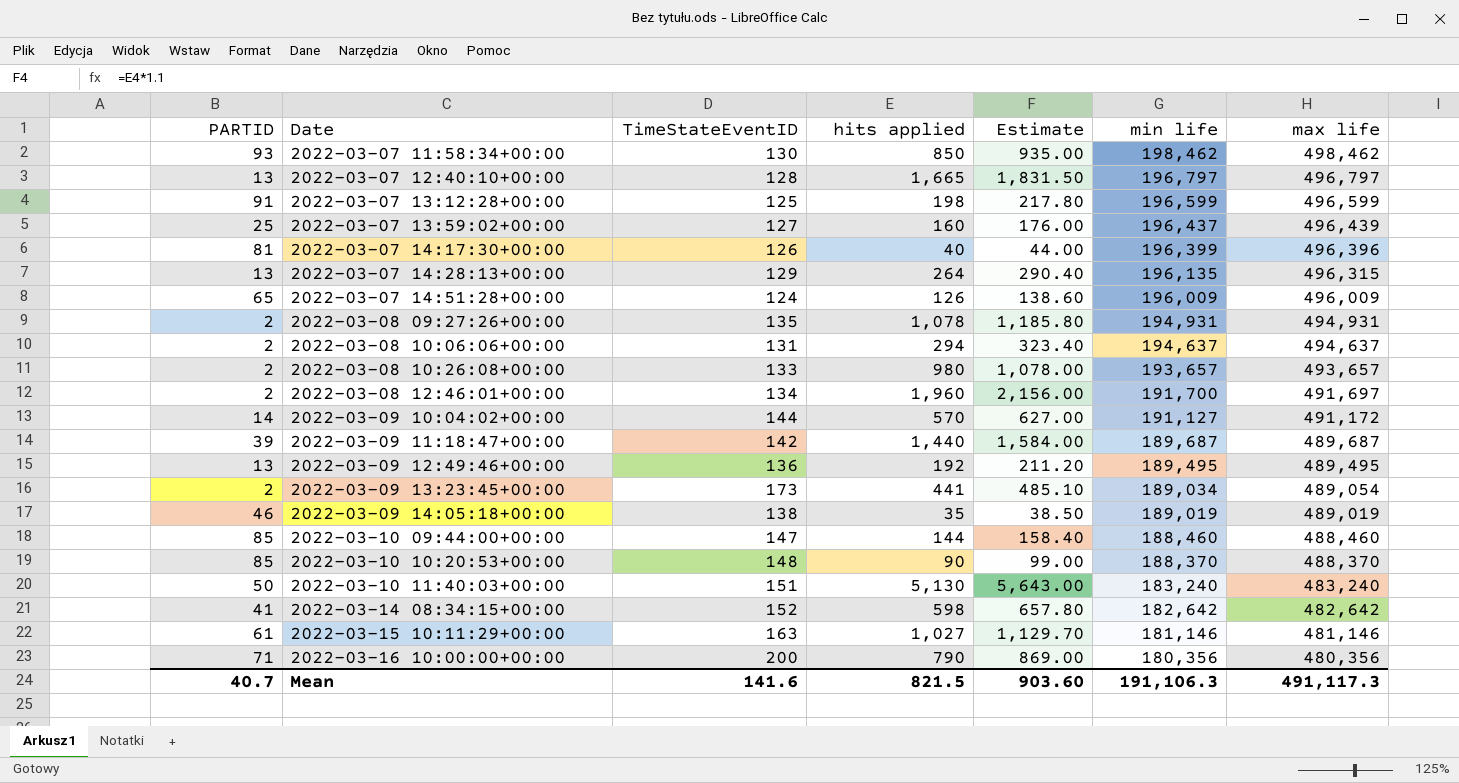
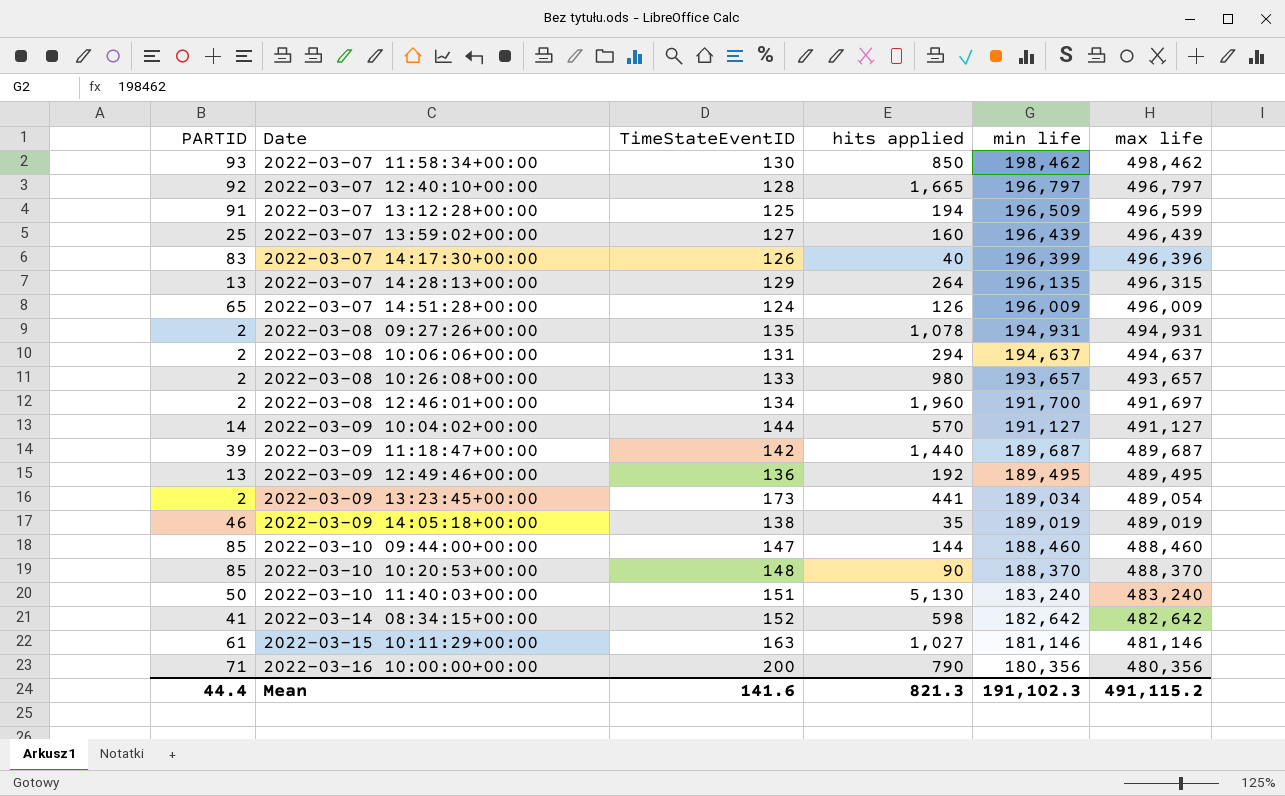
column Estimate | formula: [hits applied] * 1.1 -> none
2022-03-07 12:40:10+00:00 | PARTID: 13 -> 92
2022-03-07 13:12:28+00:00 | hits applied: 198 -> 194
2022-03-07 13:12:28+00:00 | min life: 196,599 -> 196,509
2022-03-07 13:59:02+00:00 | min life: 196,437 -> 196,439
2022-03-07 14:17:30+00:00 | PARTID: 81 -> 83
2022-03-09 10:04:02+00:00 | max life: 491,172 -> 491,127
Mean | PARTID: 40.7 -> 44.4
Mean | hits applied: 821.5 -> 821.3
Mean | min life: 191,106.3 -> 191,102.3
Mean | max life: 491,117.3 -> 491,115.2

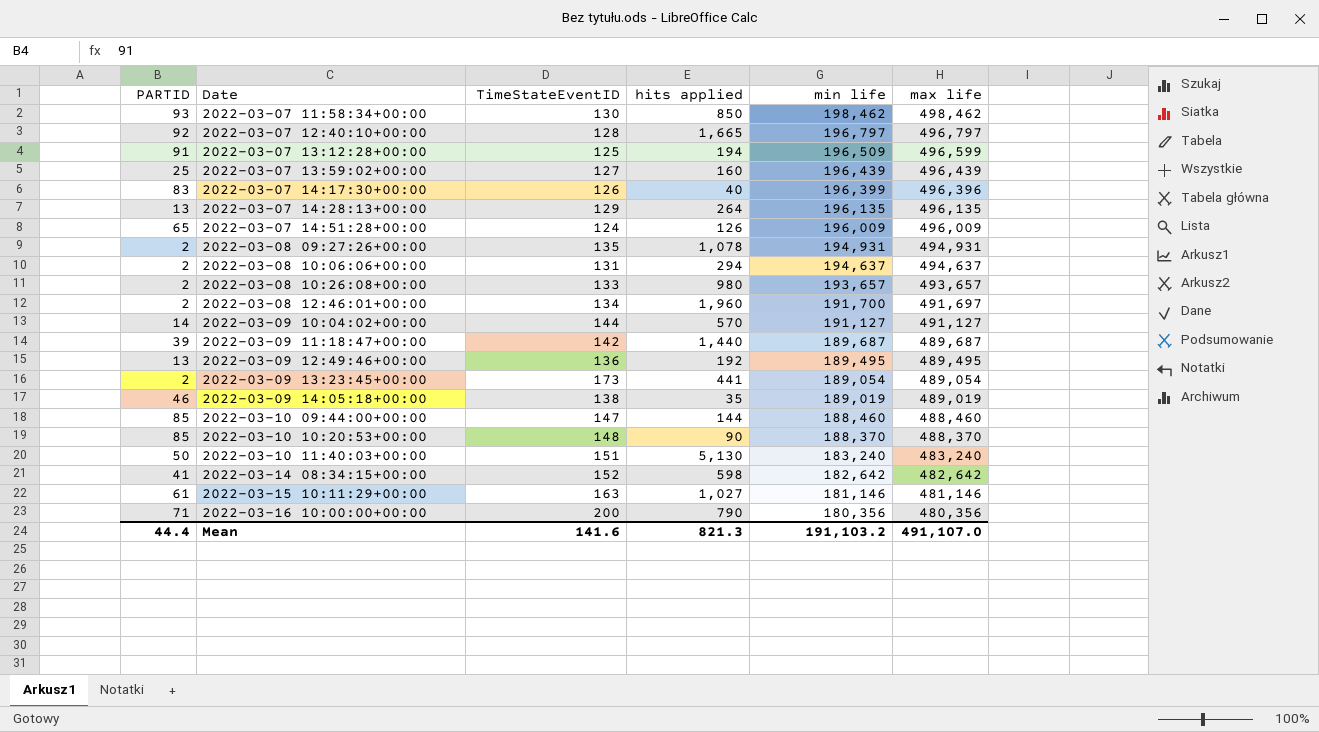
2022-03-07 14:28:13+00:00 | max life: 496,315 -> 496,135
2022-03-09 13:23:45+00:00 | min life: 189,034 -> 189,054
Mean | min life: 191,102.3 -> 191,103.2
Mean | max life: 491,115.2 -> 491,107.0

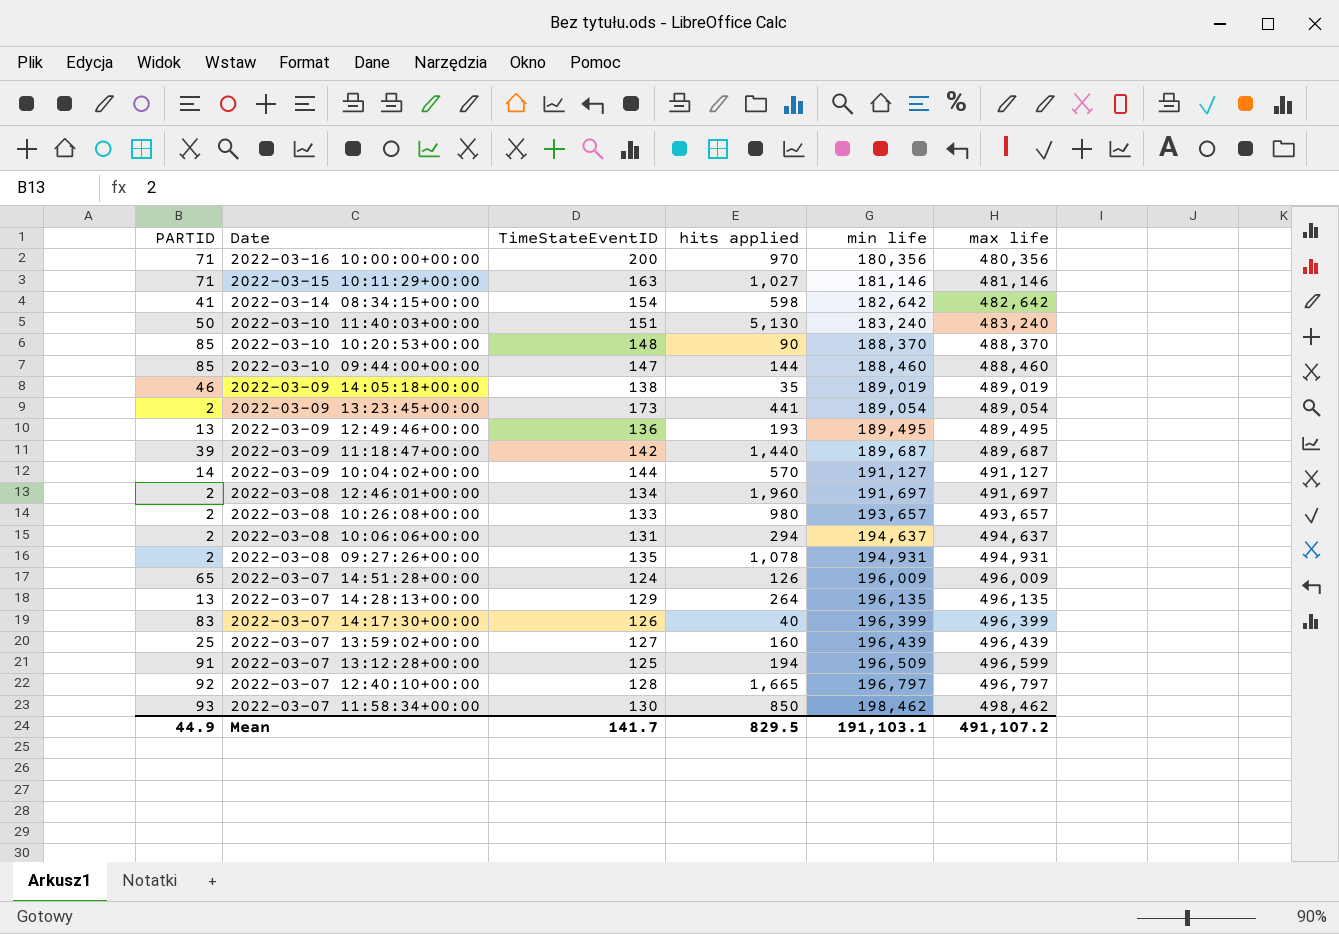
row order: Date ascending -> Date descending
2022-03-16 10:00:00+00:00 | hits applied: 790 -> 970
2022-03-15 10:11:29+00:00 | PARTID: 61 -> 71
2022-03-14 08:34:15+00:00 | TimeStateEventID: 152 -> 154
2022-03-09 12:49:46+00:00 | hits applied: 192 -> 193
2022-03-08 12:46:01+00:00 | min life: 191,700 -> 191,697
2022-03-07 14:17:30+00:00 | max life: 496,396 -> 496,399
Mean | PARTID: 44.4 -> 44.9
Mean | TimeStateEventID: 141.6 -> 141.7
Mean | hits applied: 821.3 -> 829.5
Mean | min life: 191,103.2 -> 191,103.1
Mean | max life: 491,107.0 -> 491,107.2

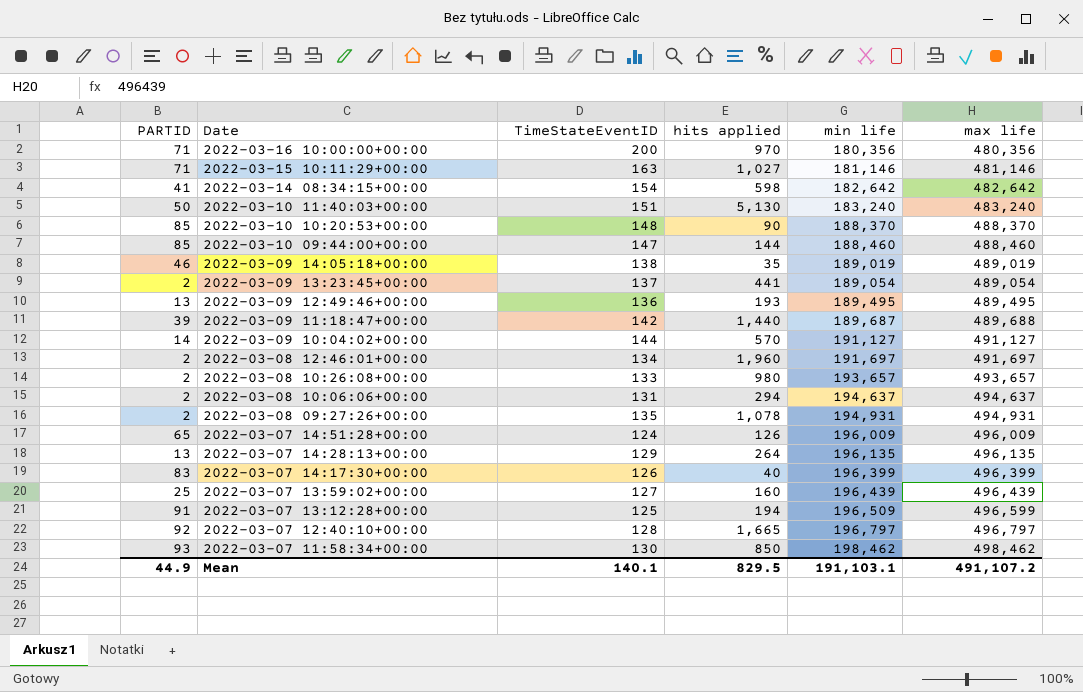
2022-03-09 13:23:45+00:00 | TimeStateEventID: 173 -> 137
2022-03-09 11:18:47+00:00 | max life: 489,687 -> 489,688
Mean | TimeStateEventID: 141.7 -> 140.1

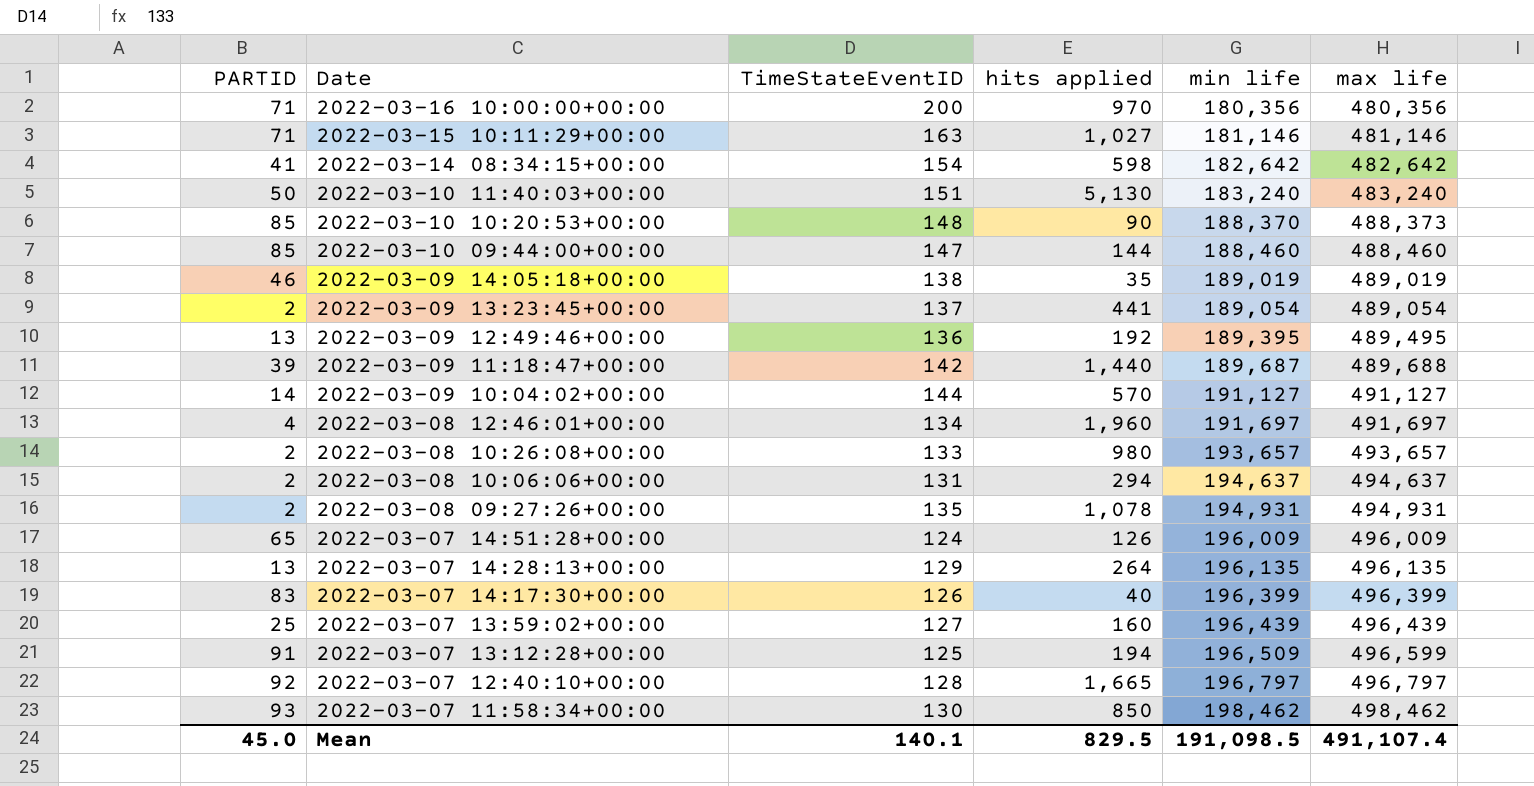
2022-03-10 10:20:53+00:00 | max life: 488,370 -> 488,373
2022-03-09 12:49:46+00:00 | hits applied: 193 -> 192
2022-03-09 12:49:46+00:00 | min life: 189,495 -> 189,395
2022-03-08 12:46:01+00:00 | PARTID: 2 -> 4
Mean | PARTID: 44.9 -> 45.0
Mean | min life: 191,103.1 -> 191,098.5
Mean | max life: 491,107.2 -> 491,107.4

